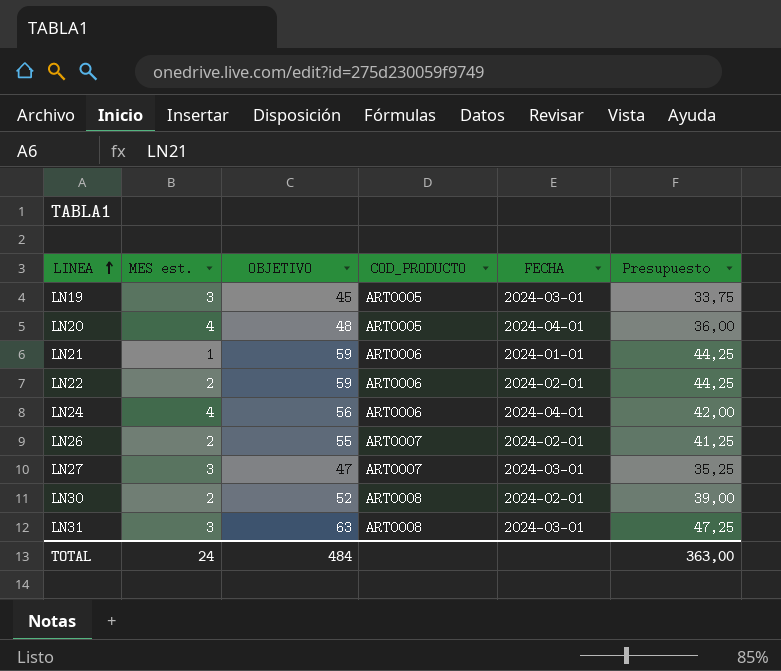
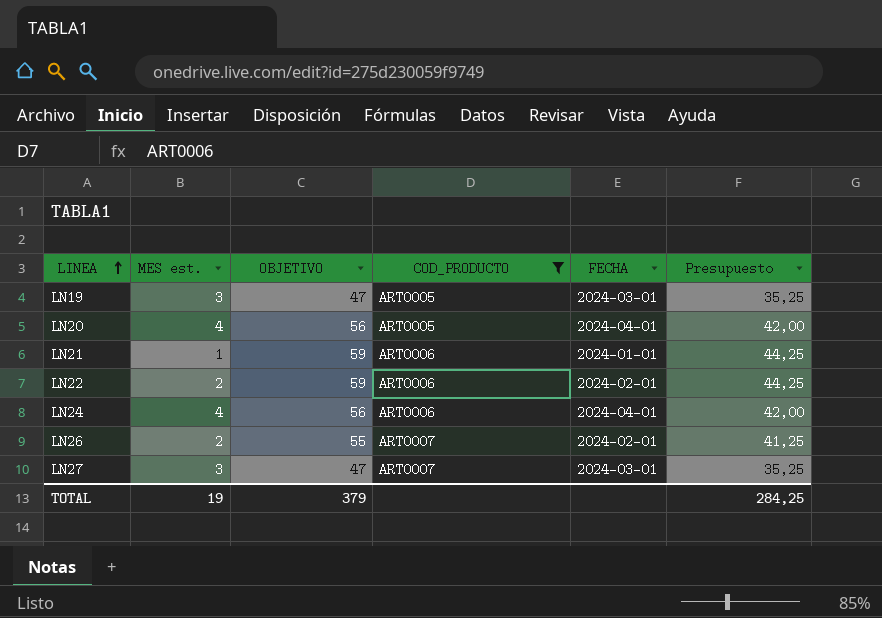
filter: none -> COD_PRODUCTO != ART0008
LN19 | OBJETIVO: 45 -> 47
LN19 | Presupuesto: 33,75 -> 35,25
LN20 | OBJETIVO: 48 -> 56
LN20 | Presupuesto: 36,00 -> 42,00
TOTAL | MES est.: 24 -> 19
TOTAL | OBJETIVO: 484 -> 379
TOTAL | Presupuesto: 363,00 -> 284,25

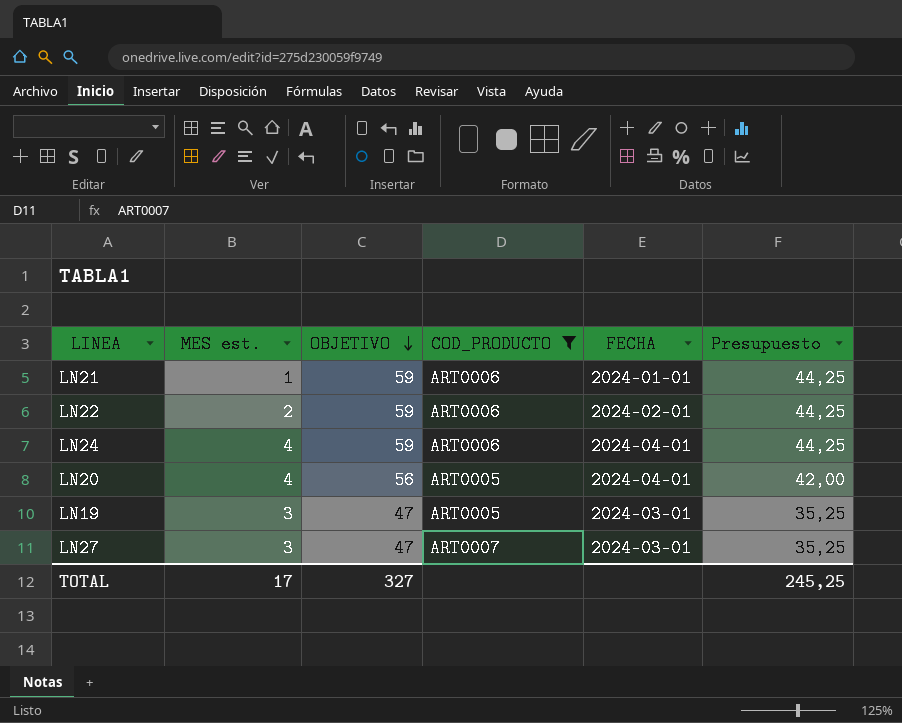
row order: LINEA ascending -> OBJETIVO descending
row LN26: 2 | 55 | ART0007 | 2024-02-01 | 41,25 -> none
LN24 | OBJETIVO: 56 -> 59
LN24 | Presupuesto: 42,00 -> 44,25
TOTAL | MES est.: 19 -> 17
TOTAL | OBJETIVO: 379 -> 327
TOTAL | Presupuesto: 284,25 -> 245,25

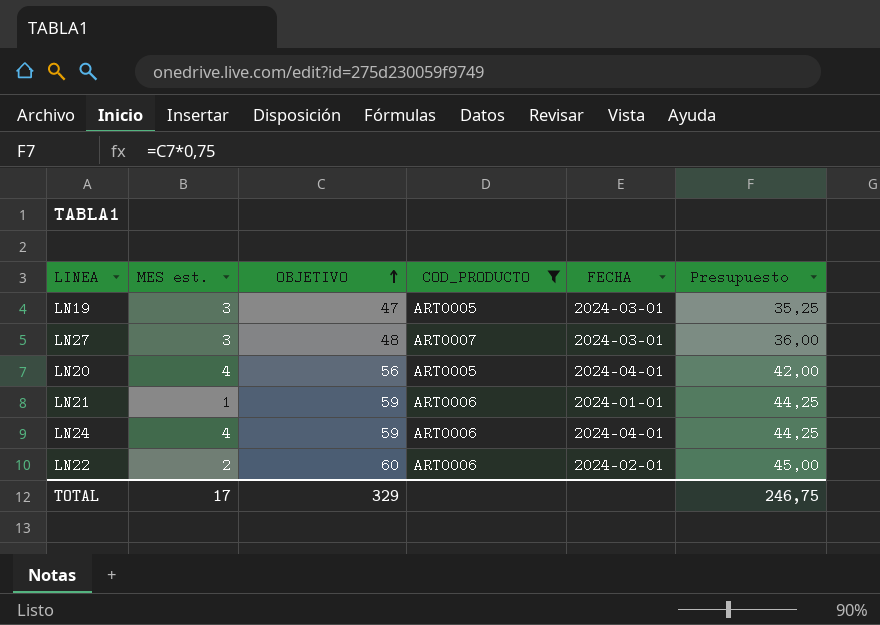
row order: OBJETIVO descending -> OBJETIVO ascending
LN27 | OBJETIVO: 47 -> 48
LN27 | Presupuesto: 35,25 -> 36,00
LN22 | OBJETIVO: 59 -> 60
LN22 | Presupuesto: 44,25 -> 45,00
TOTAL | OBJETIVO: 327 -> 329
TOTAL | Presupuesto: 245,25 -> 246,75

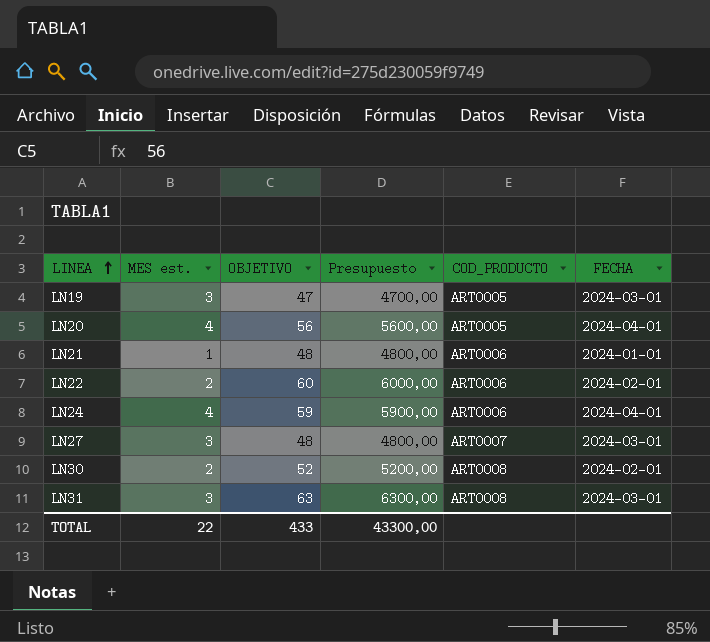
filter: COD_PRODUCTO != ART0008 -> none
row order: OBJETIVO ascending -> LINEA ascending
column Presupuesto | formula: [OBJETIVO] * 0,75 -> [OBJETIVO] * 100
column Presupuesto | position: 6 -> 4
LN21 | OBJETIVO: 59 -> 48
TOTAL | MES est.: 17 -> 22
TOTAL | OBJETIVO: 329 -> 433
TOTAL | Presupuesto: 246,75 -> 43300,00

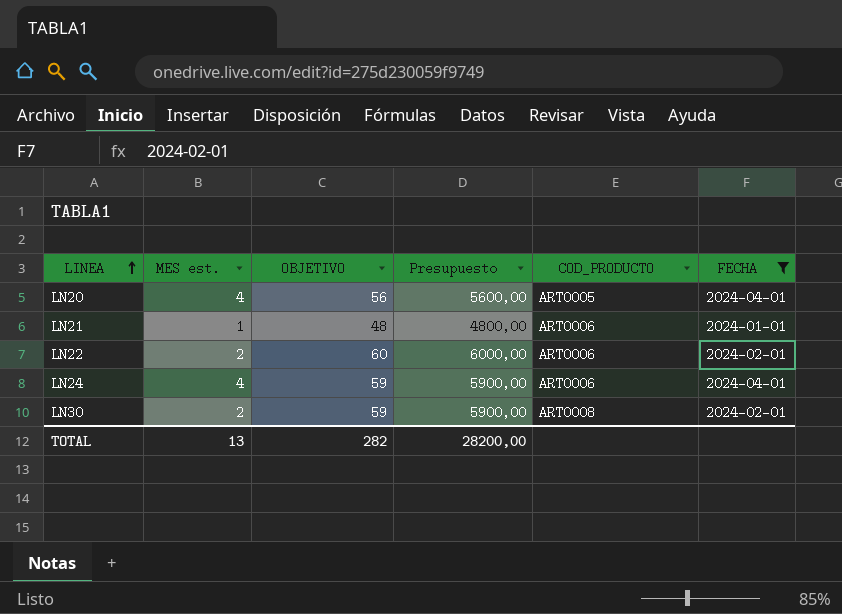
filter: none -> FECHA != 2024-03-01
LN30 | OBJETIVO: 52 -> 59
LN30 | Presupuesto: 5200,00 -> 5900,00
TOTAL | MES est.: 22 -> 13
TOTAL | OBJETIVO: 433 -> 282
TOTAL | Presupuesto: 43300,00 -> 28200,00

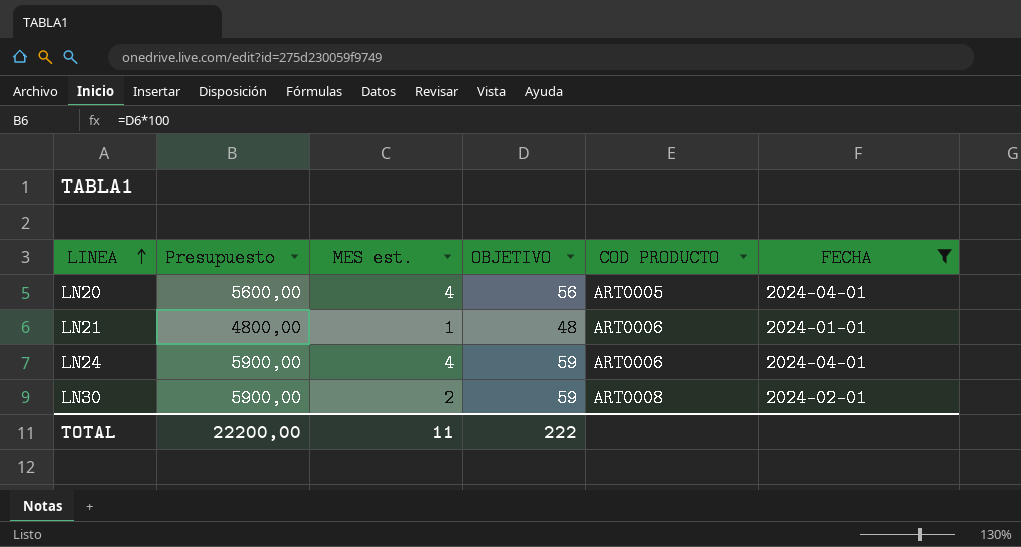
column Presupuesto | position: 4 -> 2
column name: COD_PRODUCTO -> COD PRODUCTO
row LN22: 2 | 60 | 6000,00 | ART0006 | 2024-02-01 -> none
TOTAL | Presupuesto: 28200,00 -> 22200,00
TOTAL | MES est.: 13 -> 11
TOTAL | OBJETIVO: 282 -> 222

